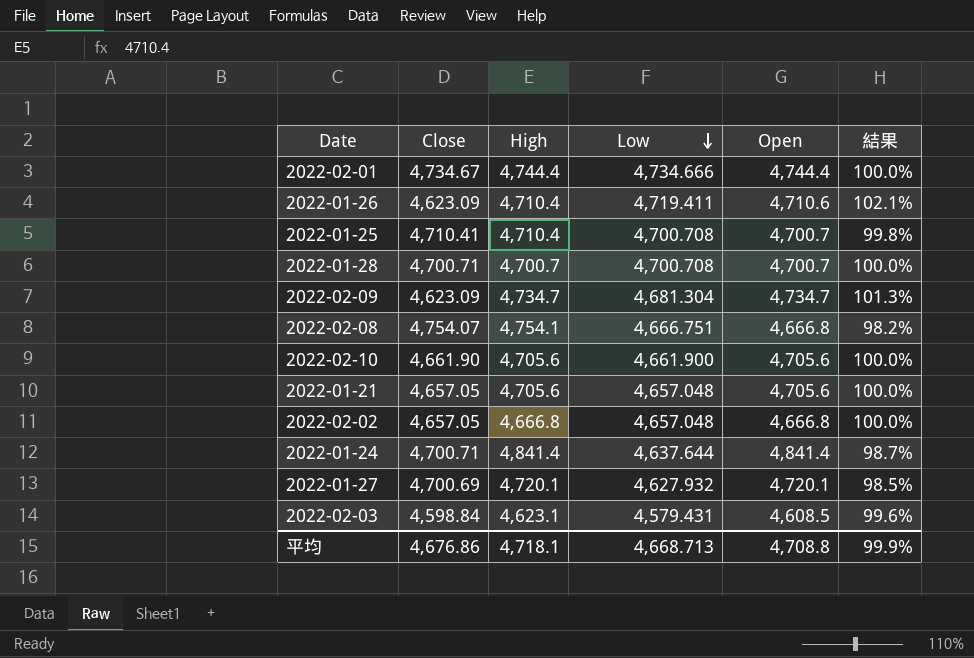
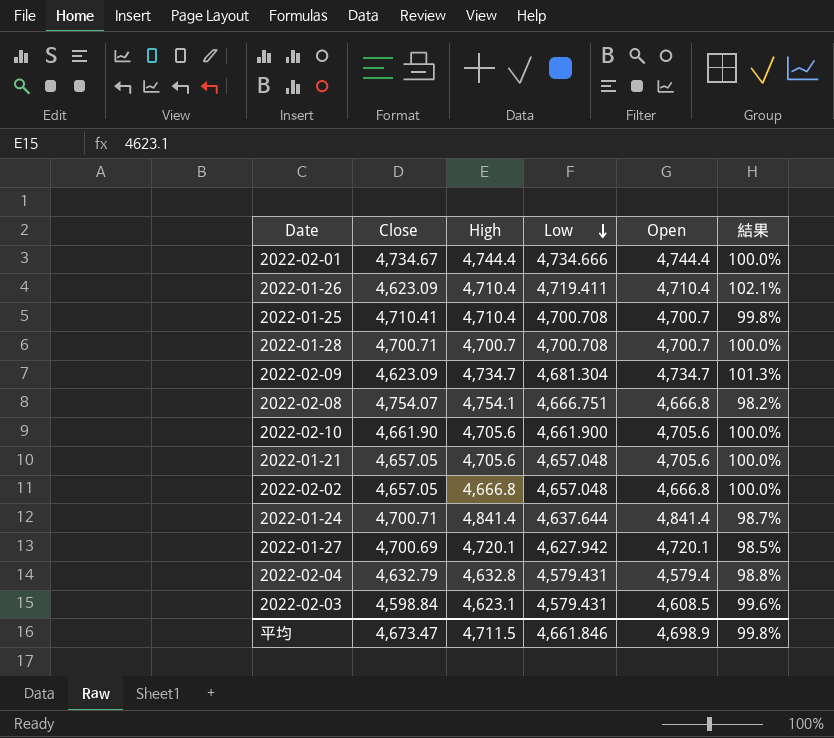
2022-01-26 | Open: 4,710.6 -> 4,710.4
2022-01-27 | Low: 4,627.932 -> 4,627.942
row 2022-02-04: none -> 4,632.79 | 4,632.8 | 4,579.431 | 4,579.4 | 98.8%
平均 | Close: 4,676.86 -> 4,673.47
平均 | High: 4,718.1 -> 4,711.5
平均 | Low: 4,668.713 -> 4,661.846
平均 | Open: 4,708.8 -> 4,698.9
平均 | 結果: 99.9% -> 99.8%

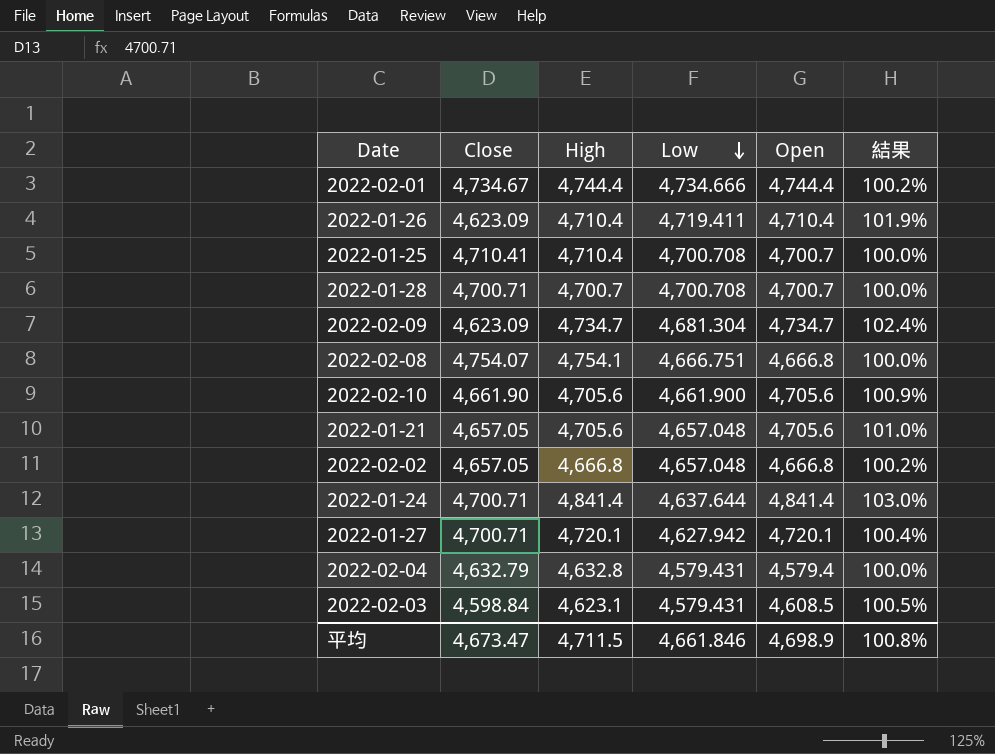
column 結果 | formula: [Low] / [Close] -> [High] / [Close]
2022-01-27 | Close: 4,700.69 -> 4,700.71
平均 | 結果: 99.8% -> 100.8%

